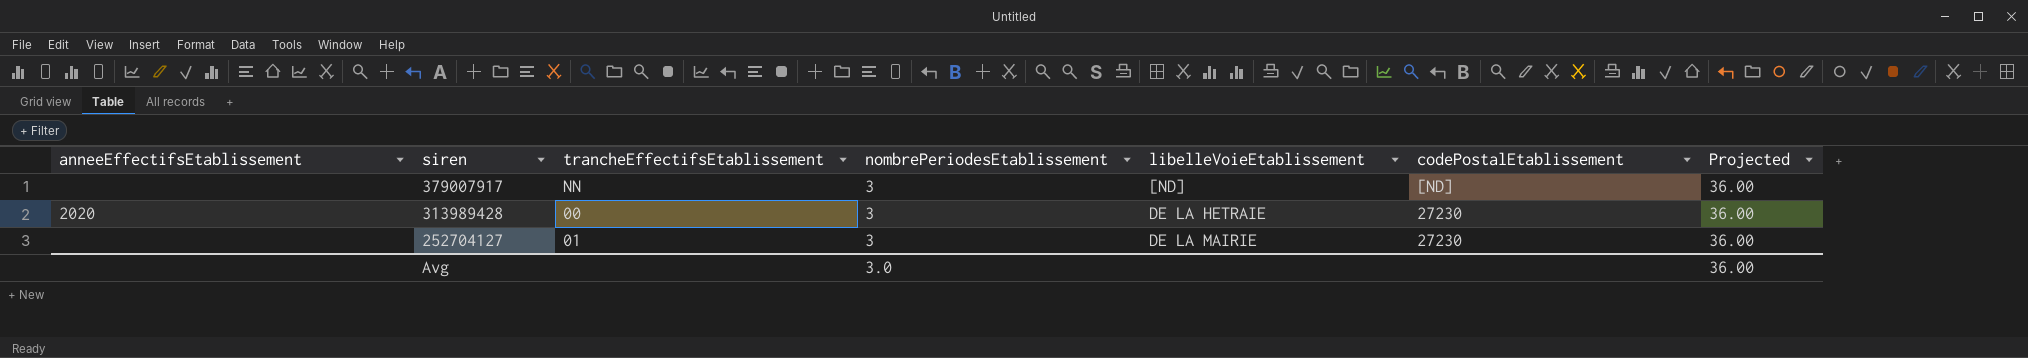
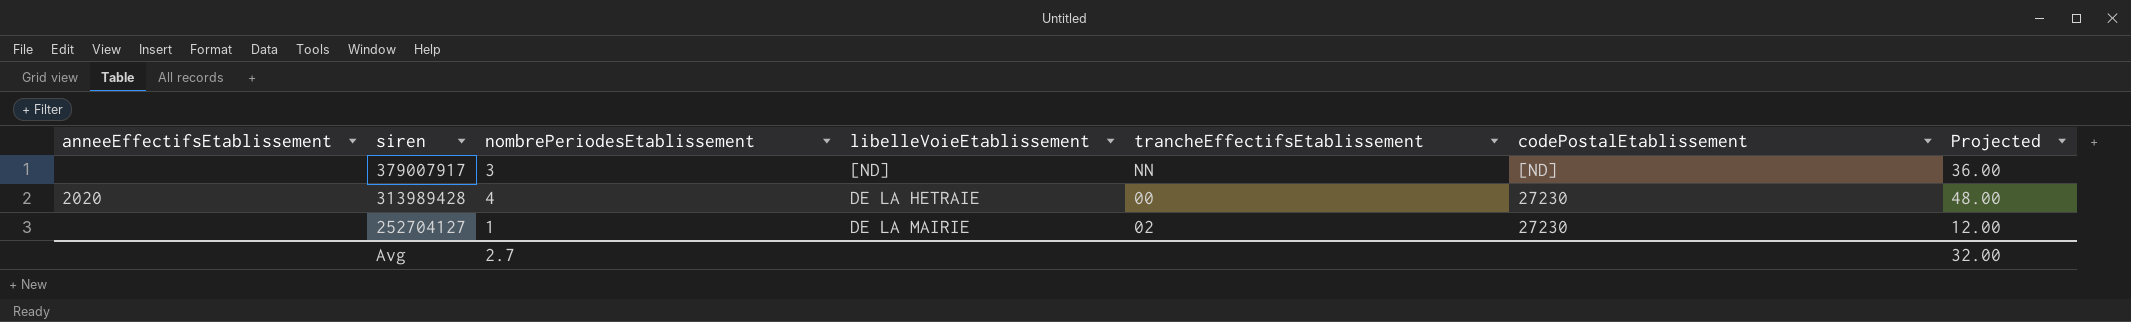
column trancheEffectifsEtablissement | position: 3 -> 5
313989428 | nombrePeriodesEtablissement: 3 -> 4
313989428 | Projected: 36.00 -> 48.00
252704127 | nombrePeriodesEtablissement: 3 -> 1
252704127 | trancheEffectifsEtablissement: 01 -> 02
252704127 | Projected: 36.00 -> 12.00
Avg | nombrePeriodesEtablissement: 3.0 -> 2.7
Avg | Projected: 36.00 -> 32.00

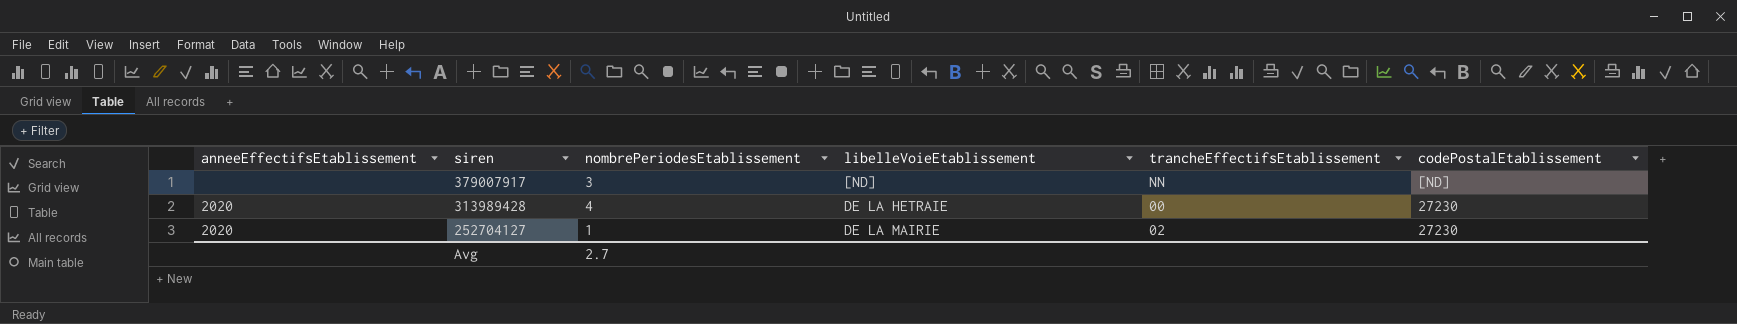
column Projected | formula: [nombrePeriodesEtablissement] * 12 -> none
252704127 | anneeEffectifsEtablissement: none -> 2020

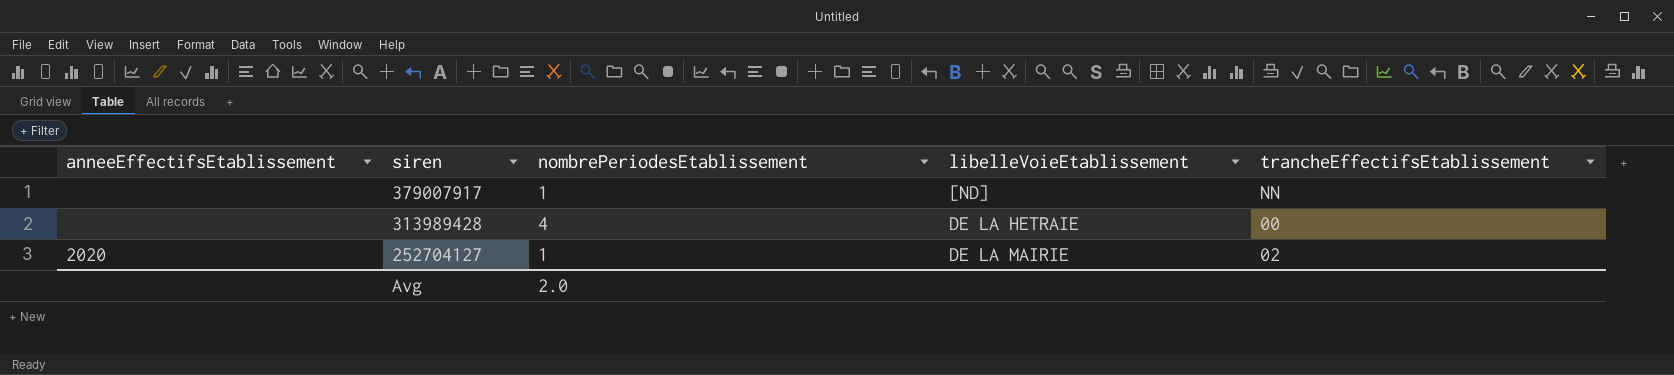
column codePostalEtablissement | position: 6 -> none
379007917 | nombrePeriodesEtablissement: 3 -> 1
313989428 | anneeEffectifsEtablissement: 2020 -> none
Avg | nombrePeriodesEtablissement: 2.7 -> 2.0

